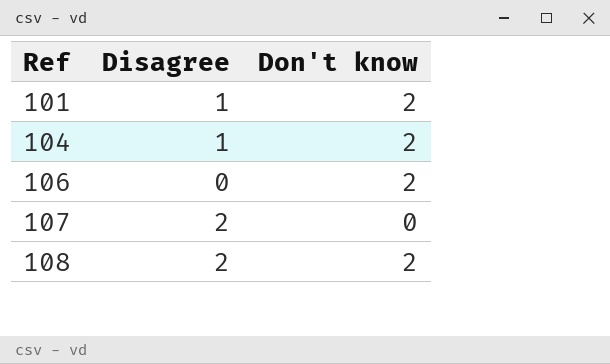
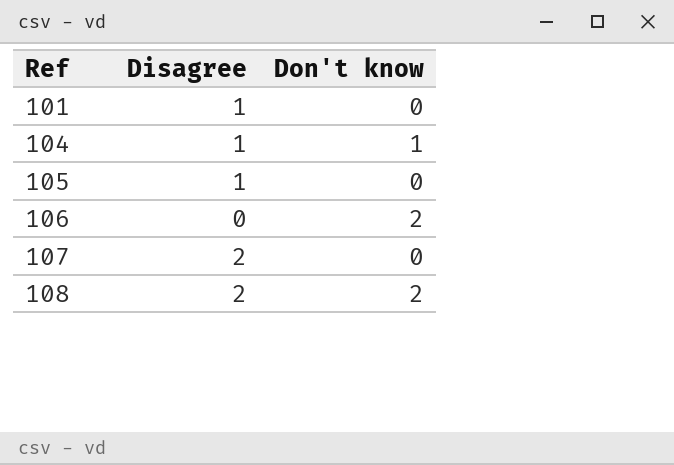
101 | Don't know: 2 -> 0
104 | Don't know: 2 -> 1
row 105: none -> 1 | 0

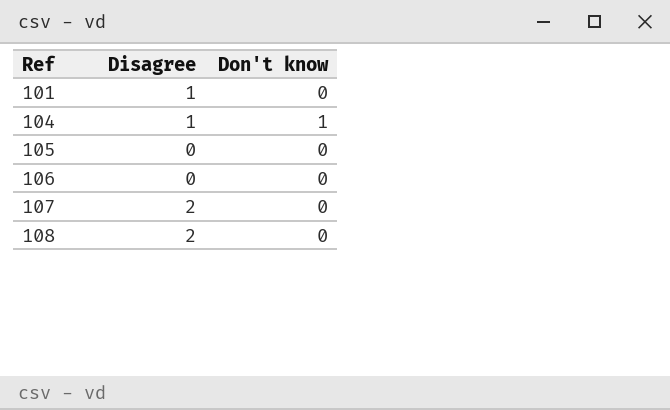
105 | Disagree: 1 -> 0
106 | Don't know: 2 -> 0
108 | Don't know: 2 -> 0

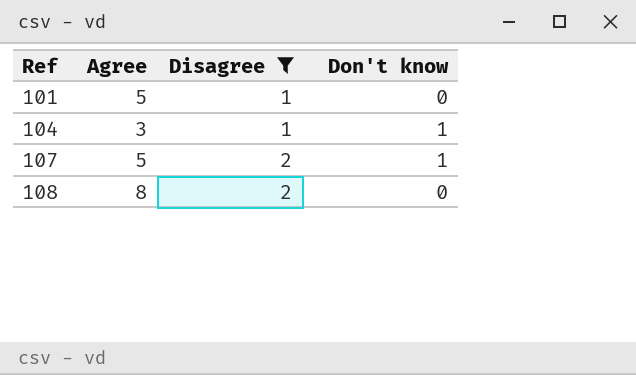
filter: none -> Disagree != 0
column Agree | position: none -> 2
107 | Don't know: 0 -> 1

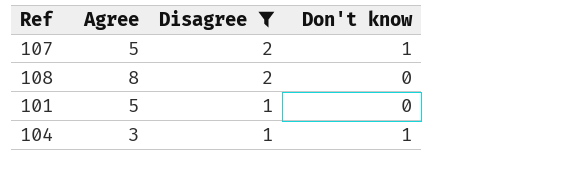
row order: Ref ascending -> Disagree descending

